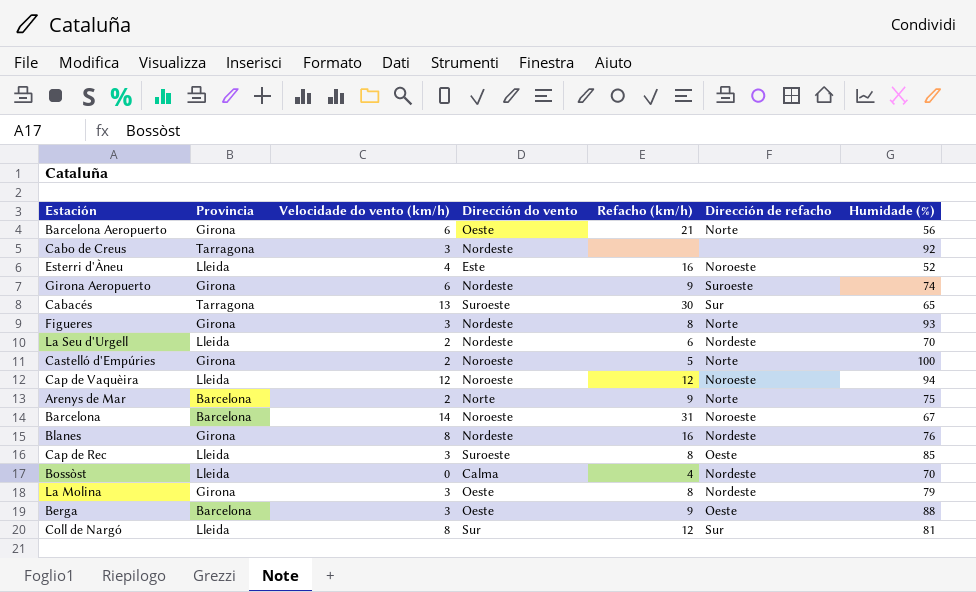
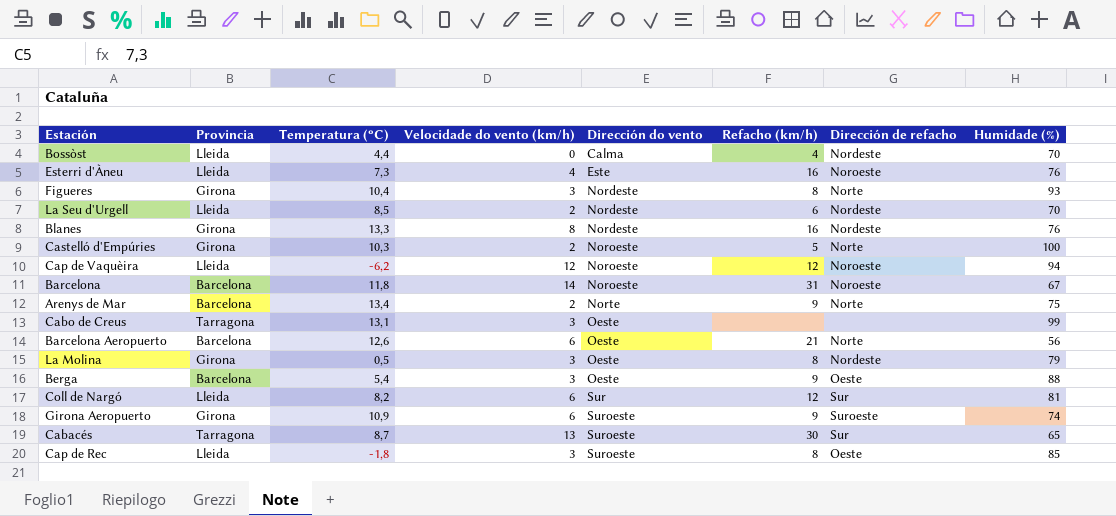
row order: none -> Dirección do vento ascending
column Temperatura (ºC) | position: none -> 3
Esterri d'Àneu | Humidade (%): 52 -> 76
Cabo de Creus | Dirección do vento: Nordeste -> Oeste
Cabo de Creus | Humidade (%): 92 -> 99
Barcelona Aeropuerto | Provincia: Girona -> Barcelona
Coll de Nargó | Velocidade do vento (km/h): 8 -> 6
Girona Aeropuerto | Dirección do vento: Nordeste -> Suroeste

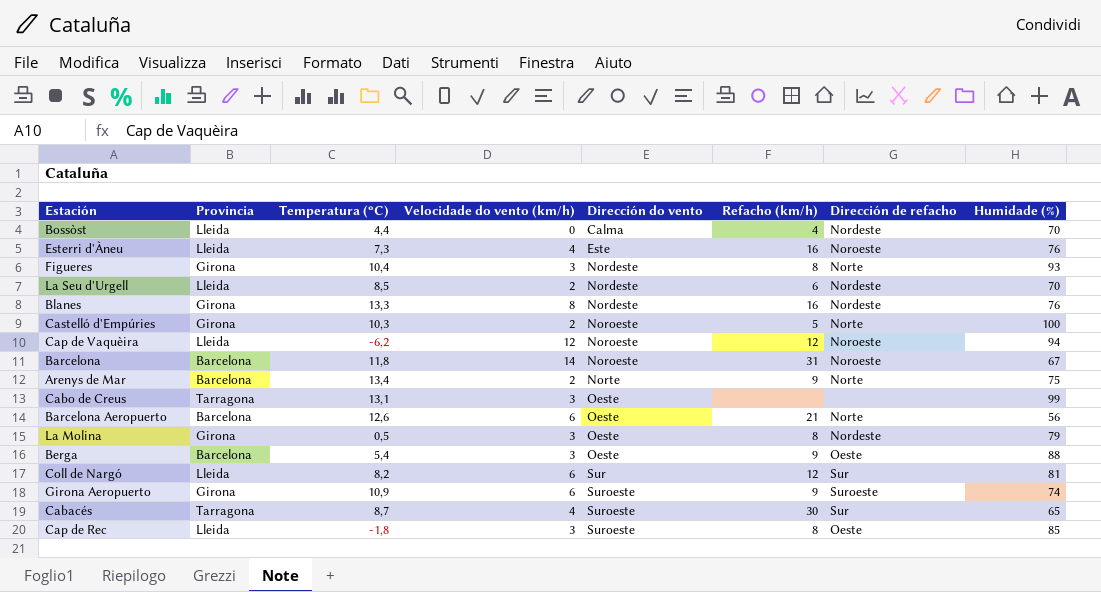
Cabacés | Velocidade do vento (km/h): 13 -> 4

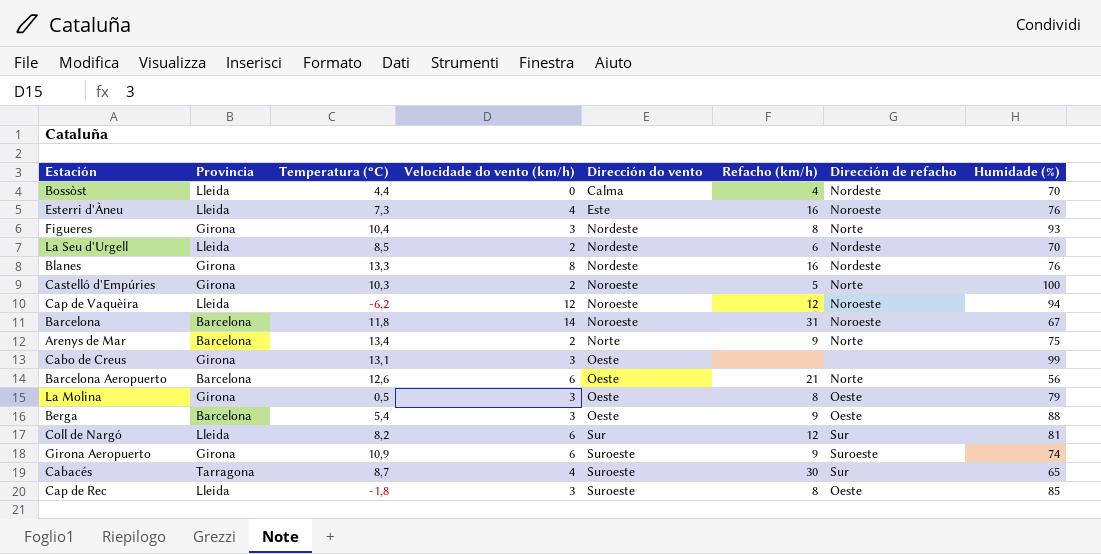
Cabo de Creus | Provincia: Tarragona -> Girona
La Molina | Dirección de refacho: Nordeste -> Oeste

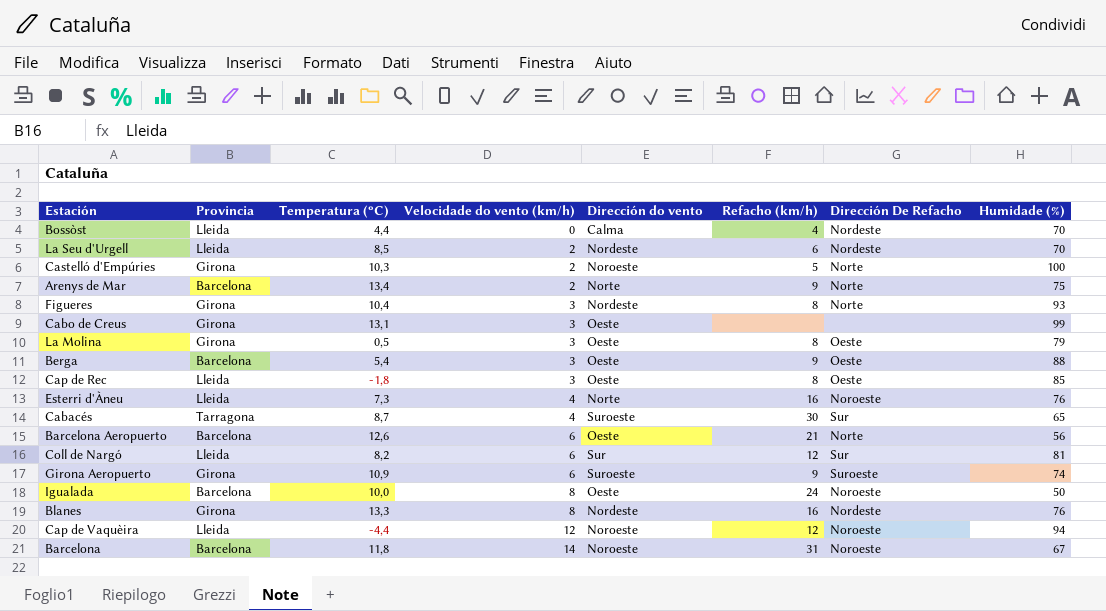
row order: Dirección do vento ascending -> Velocidade do vento (km/h) ascending
column name: Dirección de refacho -> Dirección De Refacho
Cap de Rec | Dirección do vento: Suroeste -> Oeste
Esterri d'Àneu | Dirección do vento: Este -> Norte
row Igualada: none -> Barcelona | 10,0 | 8 | Oeste | 24 | Noroeste | 50
Cap de Vaquèira | Temperatura (ºC): -6,2 -> -4,4

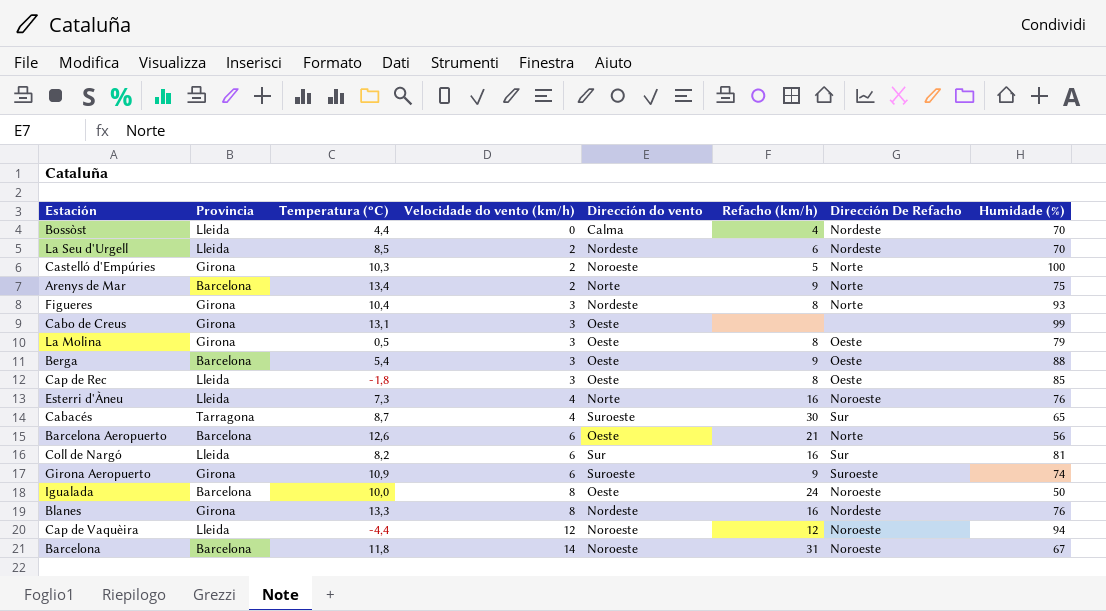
Coll de Nargó | Refacho (km/h): 12 -> 16

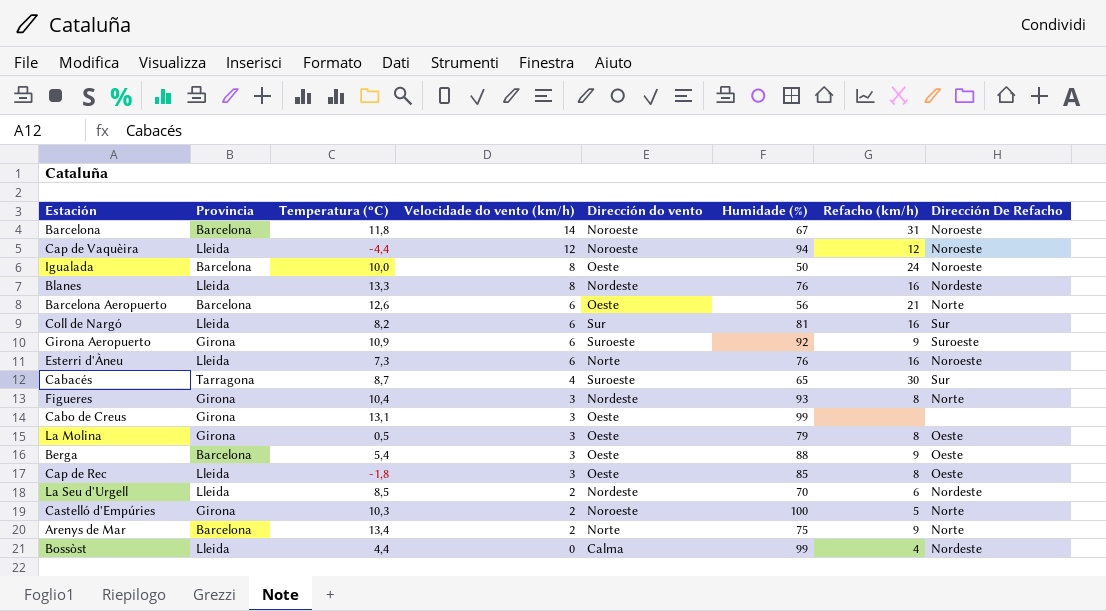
row order: Velocidade do vento (km/h) ascending -> Velocidade do vento (km/h) descending
column Humidade (%) | position: 8 -> 6
Blanes | Provincia: Girona -> Lleida
Girona Aeropuerto | Humidade (%): 74 -> 92
Esterri d'Àneu | Velocidade do vento (km/h): 4 -> 6
Bossòst | Humidade (%): 70 -> 99

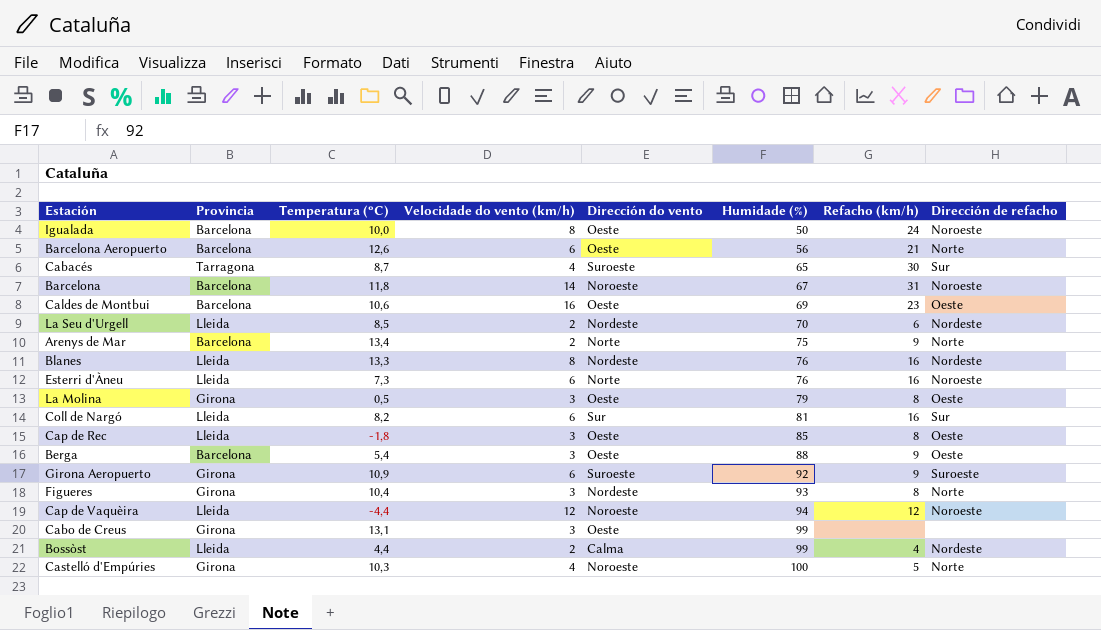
row order: Velocidade do vento (km/h) descending -> Humidade (%) ascending
column name: Dirección De Refacho -> Dirección de refacho
row Caldes de Montbui: none -> Barcelona | 10,6 | 16 | Oeste | 69 | 23 | Oeste
Bossòst | Velocidade do vento (km/h): 0 -> 2
Castelló d'Empúries | Velocidade do vento (km/h): 2 -> 4

